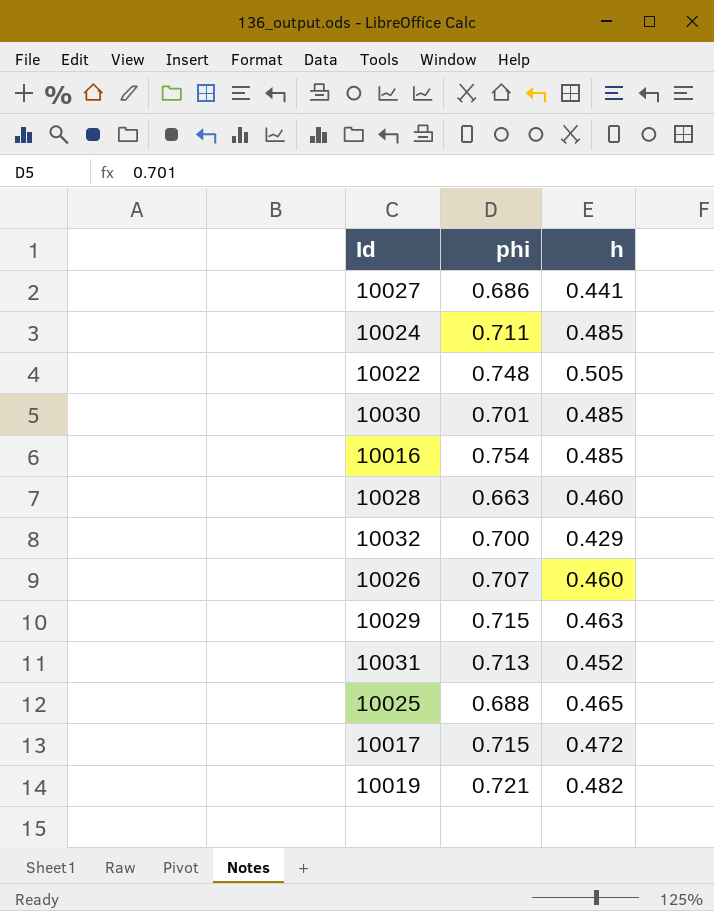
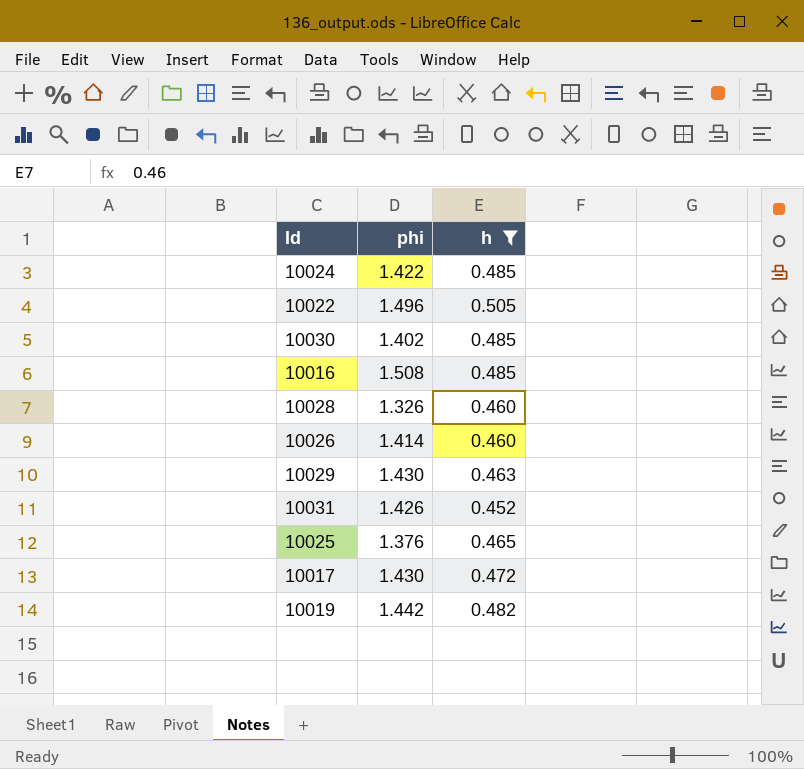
filter: none -> h >= 0.452
10024 | phi: 0.711 -> 1.422
10022 | phi: 0.748 -> 1.496
10030 | phi: 0.701 -> 1.402
10016 | phi: 0.754 -> 1.508
10028 | phi: 0.663 -> 1.326
10026 | phi: 0.707 -> 1.414
10029 | phi: 0.715 -> 1.430
10031 | phi: 0.713 -> 1.426
10025 | phi: 0.688 -> 1.376
10017 | phi: 0.715 -> 1.430
10019 | phi: 0.721 -> 1.442

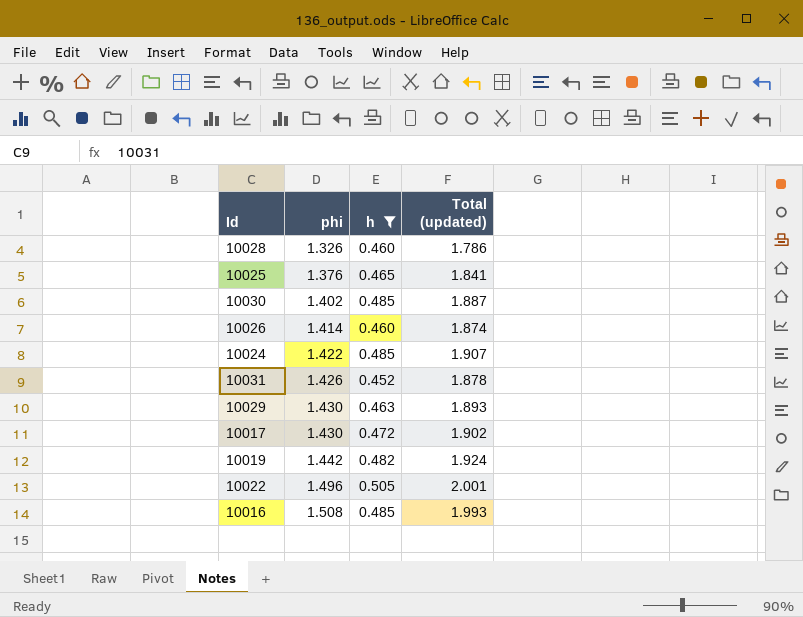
row order: none -> phi ascending
column Total (updated) | formula: none -> [phi] + [h]

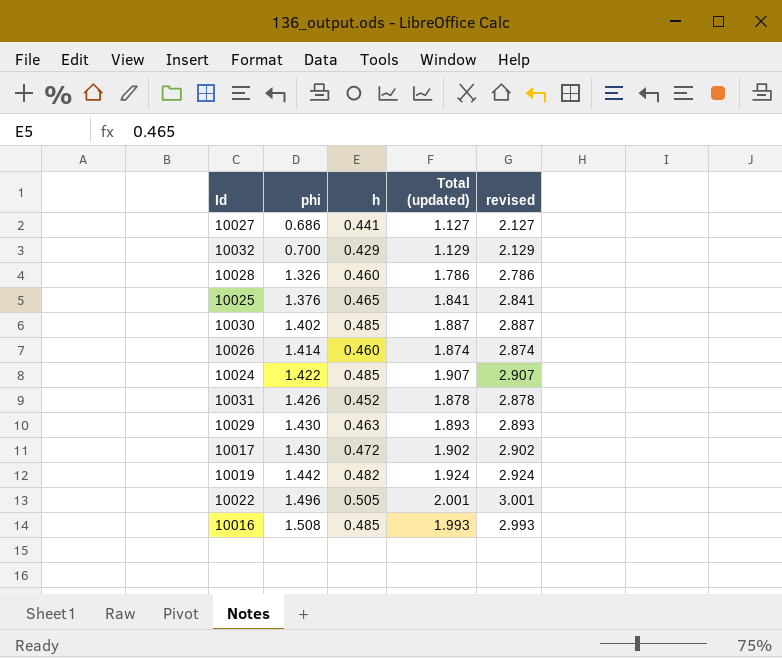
filter: h >= 0.452 -> none
column revised | formula: none -> [Total (updated)] + 1

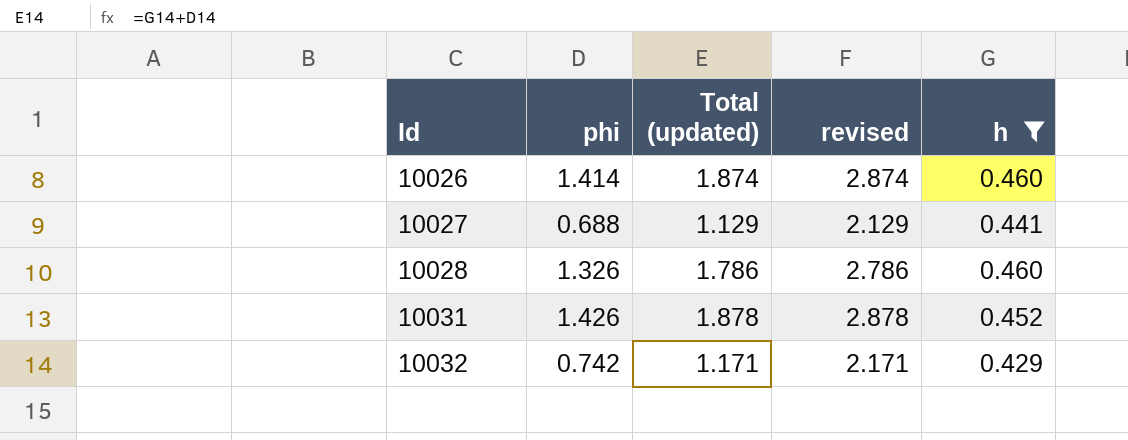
filter: none -> h <= 0.460
row order: phi ascending -> Id ascending
column h | position: 3 -> 5
10027 | phi: 0.686 -> 0.688
10027 | Total (updated): 1.127 -> 1.129
10027 | revised: 2.127 -> 2.129
10032 | phi: 0.700 -> 0.742
10032 | Total (updated): 1.129 -> 1.171
10032 | revised: 2.129 -> 2.171

